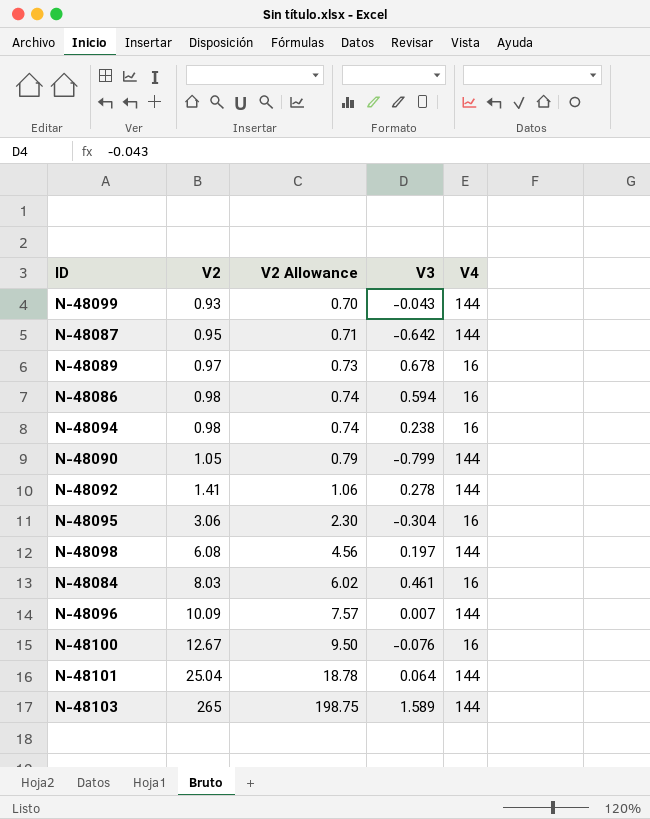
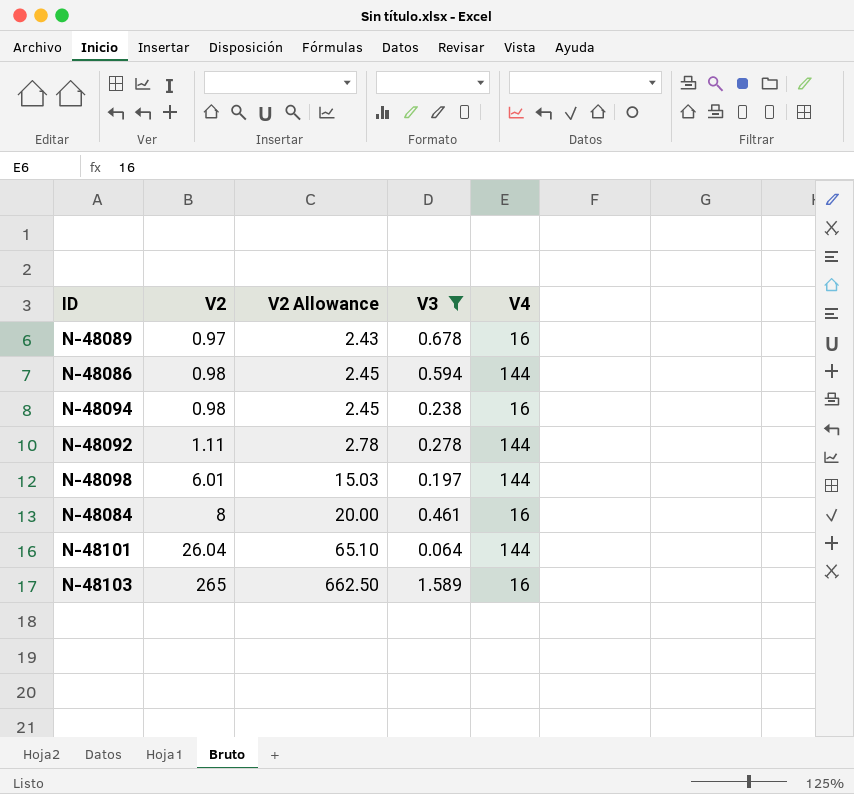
filter: none -> V3 >= 0.064
column V2 Allowance | formula: [V2] * 0.75 -> [V2] * 2.5
N-48086 | V4: 16 -> 144
N-48092 | V2: 1.41 -> 1.11
N-48098 | V2: 6.08 -> 6.01
N-48084 | V2: 8.03 -> 8
N-48101 | V2: 25.04 -> 26.04
N-48103 | V4: 144 -> 16

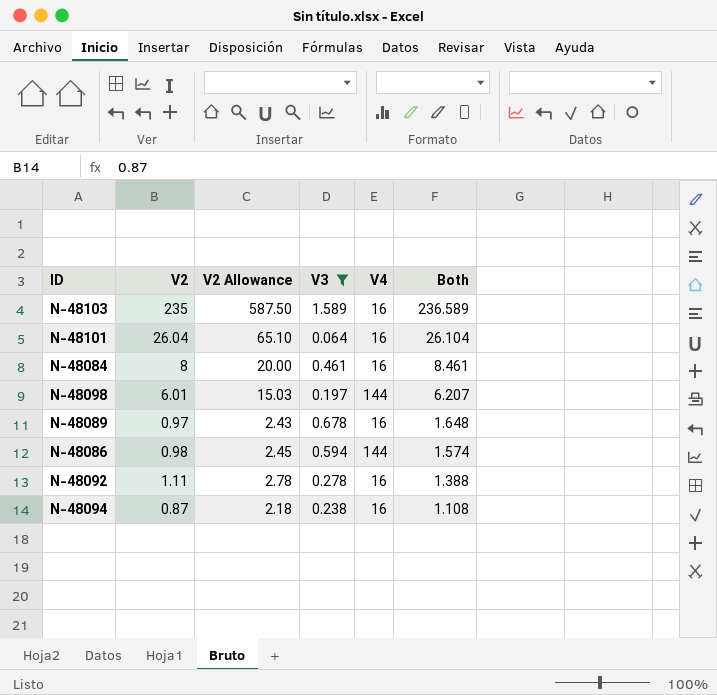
row order: V2 ascending -> Both descending
column Both | formula: none -> [V2] + [V3]
N-48103 | V2: 265 -> 235
N-48103 | V2 Allowance: 662.50 -> 587.50
N-48101 | V4: 144 -> 16
N-48092 | V4: 144 -> 16
N-48094 | V2: 0.98 -> 0.87
N-48094 | V2 Allowance: 2.45 -> 2.18

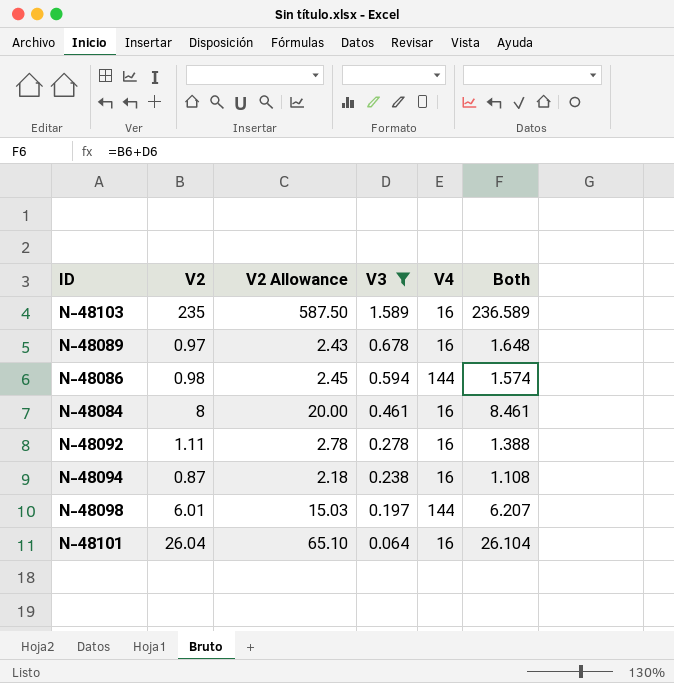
row order: Both descending -> V3 descending

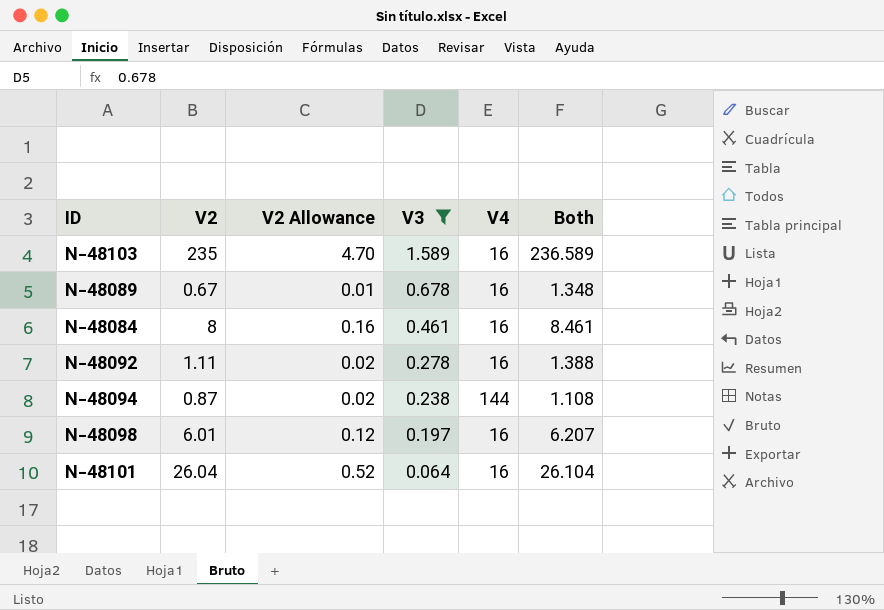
column V2 Allowance | formula: [V2] * 2.5 -> [V2] * 0.02
row N-48086: 0.98 | 2.45 | 0.594 | 144 | 1.574 -> none
N-48089 | V2: 0.97 -> 0.67
N-48089 | Both: 1.648 -> 1.348
N-48094 | V4: 16 -> 144
N-48098 | V4: 144 -> 16

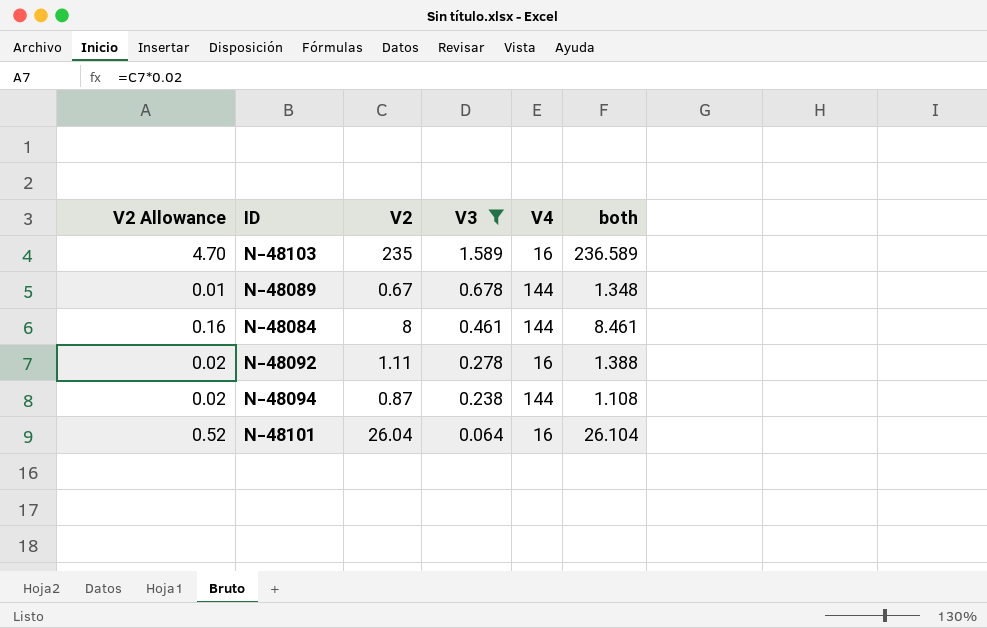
column V2 Allowance | position: 3 -> 1
column name: Both -> both
row N-48098: 6.01 | 0.12 | 0.197 | 16 | 6.207 -> none
N-48089 | V4: 16 -> 144
N-48084 | V4: 16 -> 144

